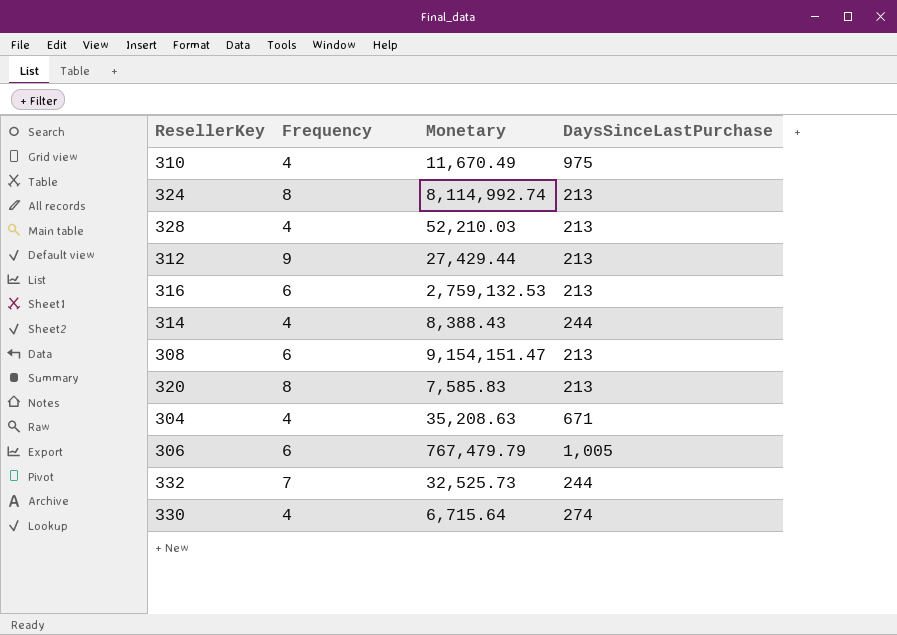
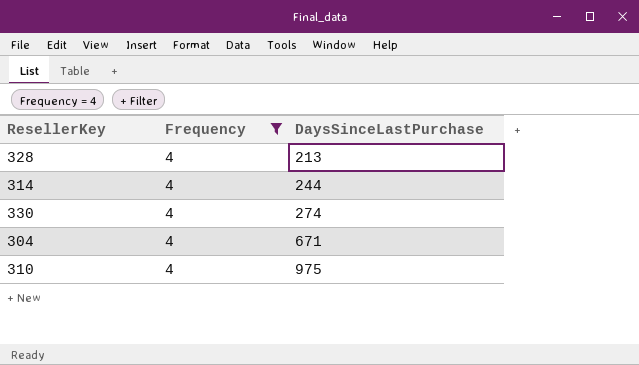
filter: none -> Frequency = 4
row order: none -> DaysSinceLastPurchase ascending
column Monetary | position: 3 -> none

